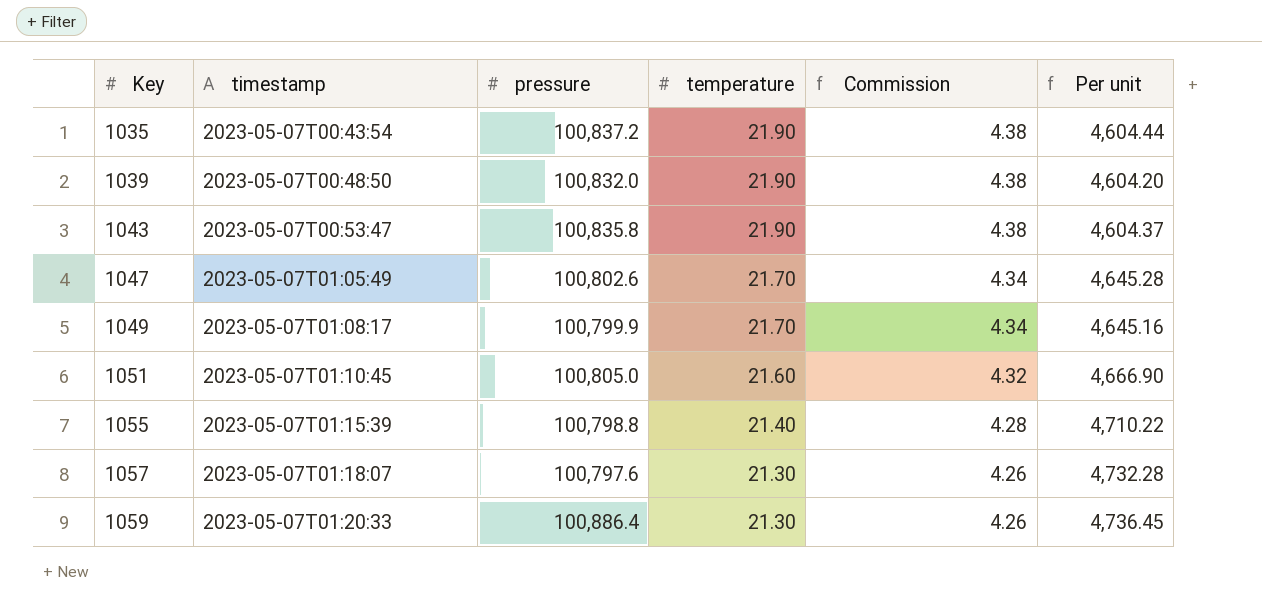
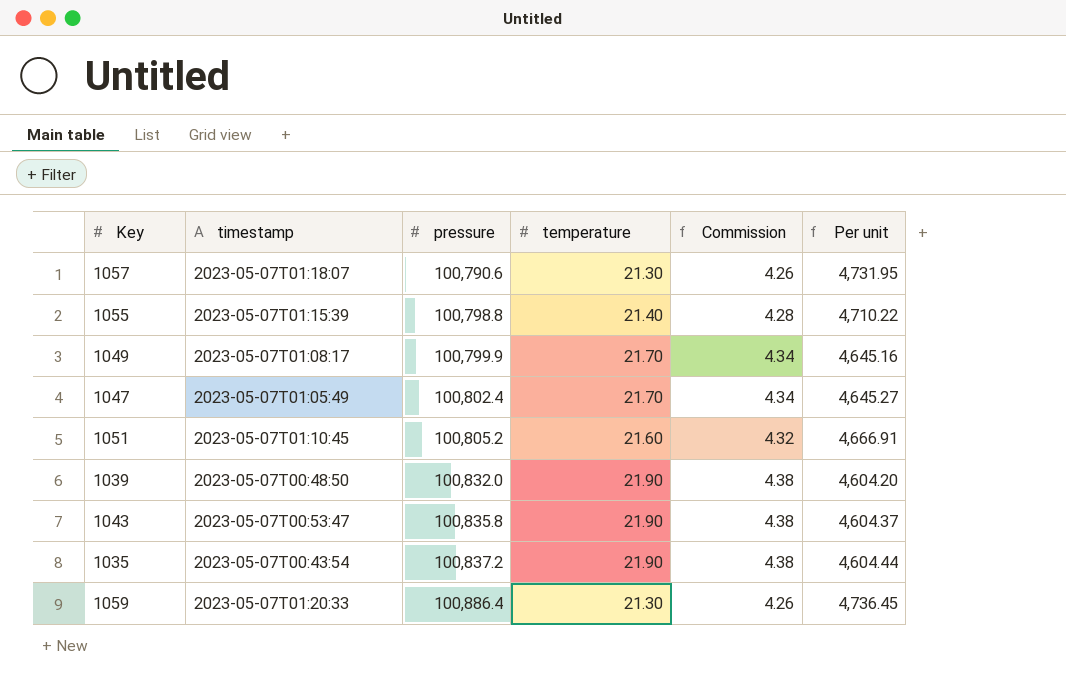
row order: Key ascending -> pressure ascending
1057 | pressure: 100,797.6 -> 100,790.6
1057 | Per unit: 4,732.28 -> 4,731.95
1047 | pressure: 100,802.6 -> 100,802.4
1047 | Per unit: 4,645.28 -> 4,645.27
1051 | pressure: 100,805.0 -> 100,805.2
1051 | Per unit: 4,666.90 -> 4,666.91

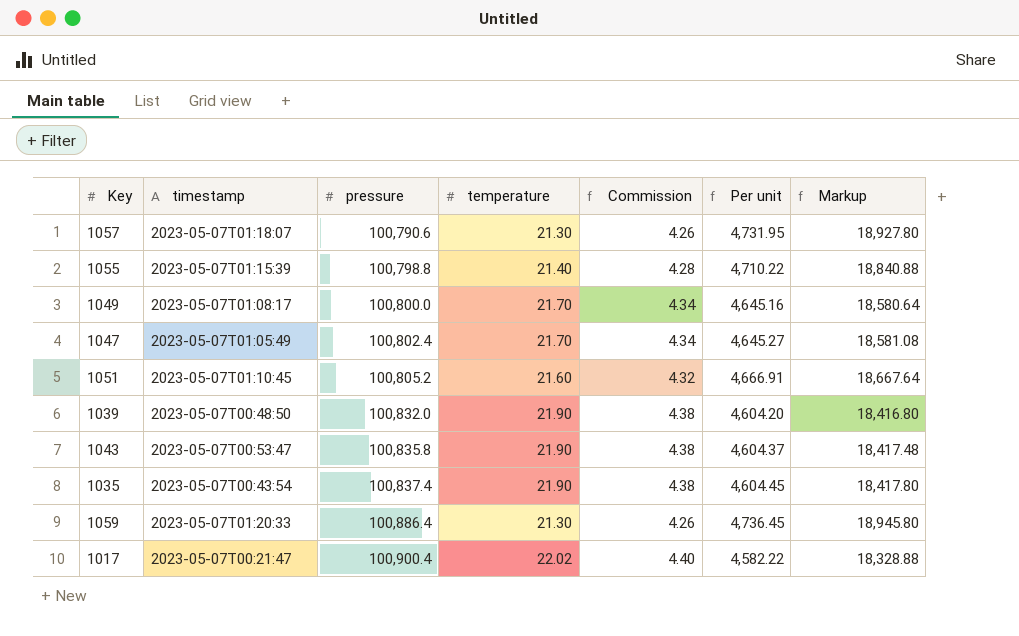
column Markup | formula: none -> [Per unit] * 4
1049 | pressure: 100,799.9 -> 100,800.0
1035 | pressure: 100,837.2 -> 100,837.4
1035 | Per unit: 4,604.44 -> 4,604.45
row 1017: none -> 2023-05-07T00:21:47 | 100,900.4 | 22.02 | 4.40 | 4,582.22 | 18,328.88

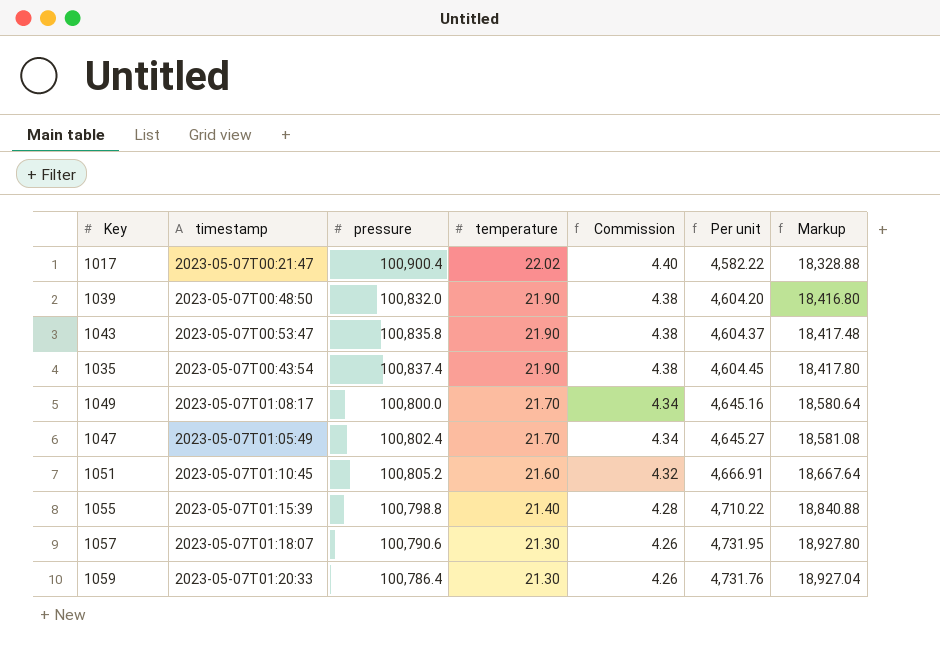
row order: pressure ascending -> temperature descending
1059 | pressure: 100,886.4 -> 100,786.4
1059 | Per unit: 4,736.45 -> 4,731.76
1059 | Markup: 18,945.80 -> 18,927.04

